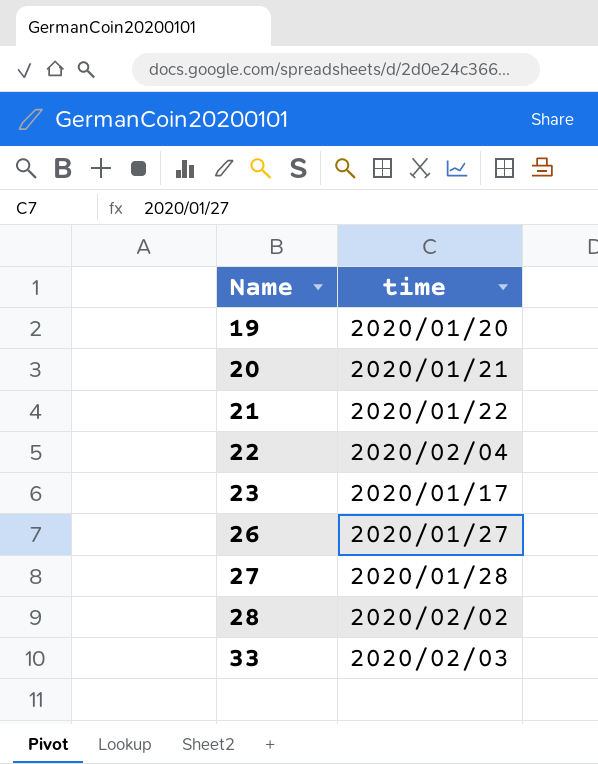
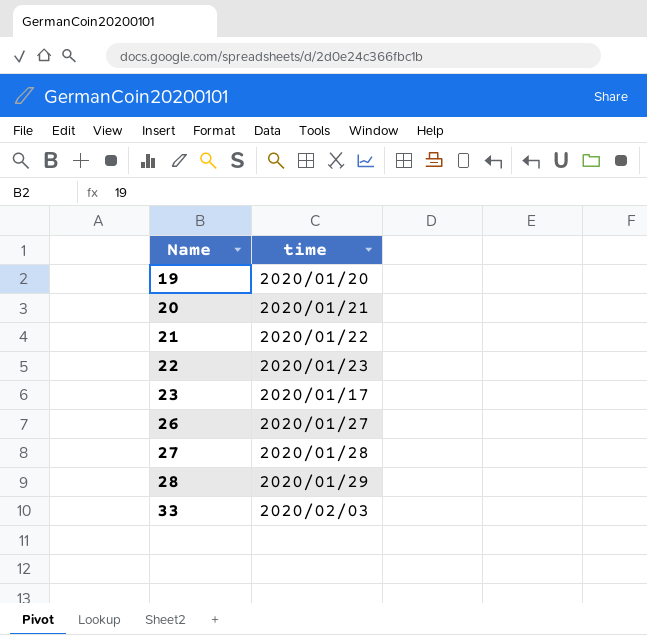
22 | time: 2020/02/04 -> 2020/01/23
28 | time: 2020/02/02 -> 2020/01/29

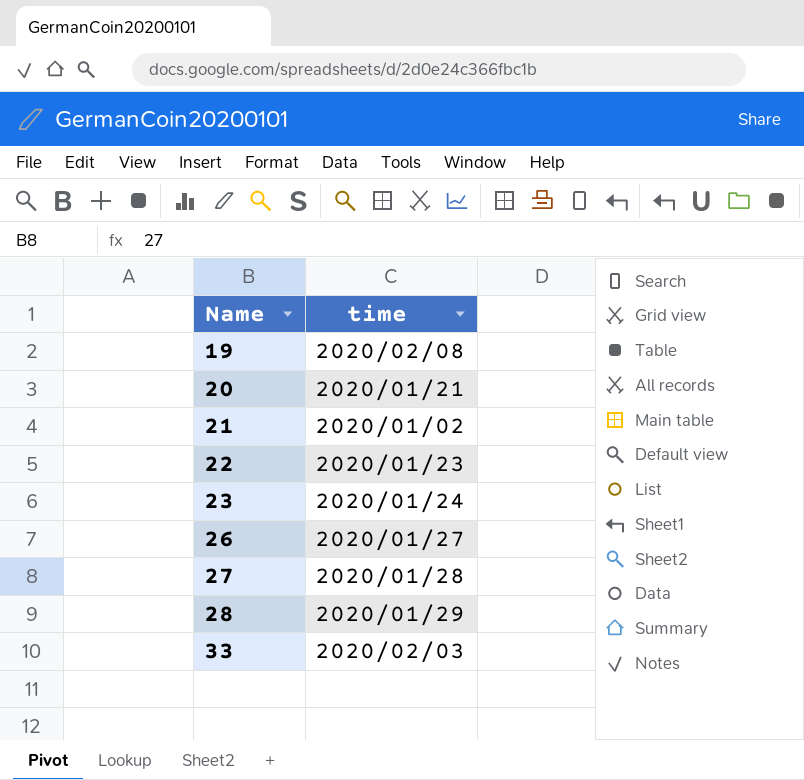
19 | time: 2020/01/20 -> 2020/02/08
21 | time: 2020/01/22 -> 2020/01/02
23 | time: 2020/01/17 -> 2020/01/24

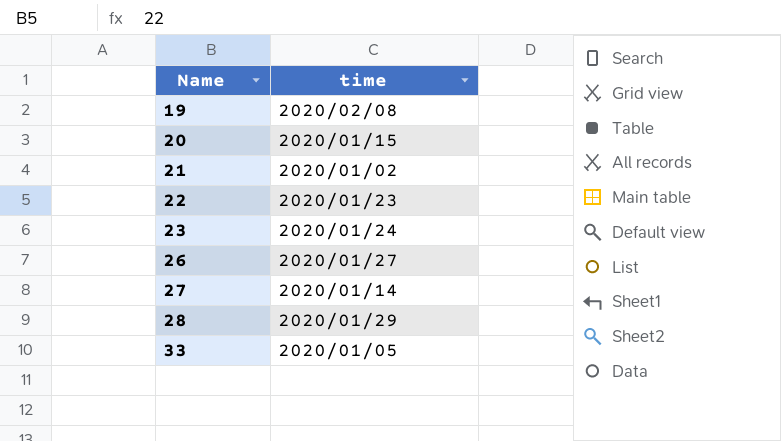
20 | time: 2020/01/21 -> 2020/01/15
27 | time: 2020/01/28 -> 2020/01/14
33 | time: 2020/02/03 -> 2020/01/05

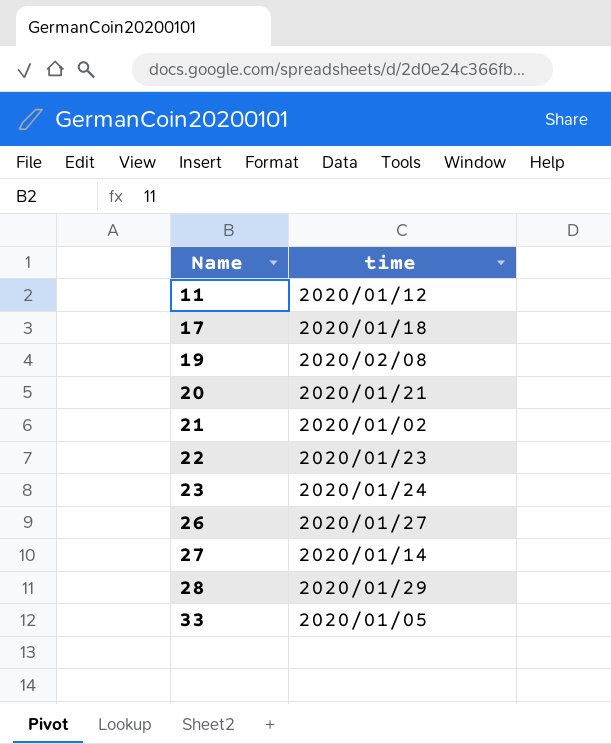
row 11: none -> 2020/01/12
row 17: none -> 2020/01/18
20 | time: 2020/01/15 -> 2020/01/21

